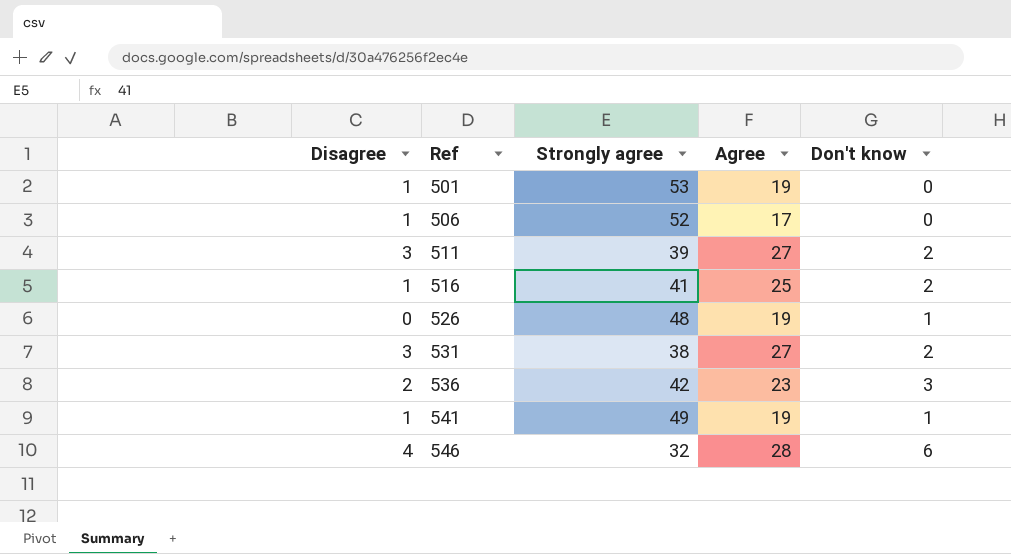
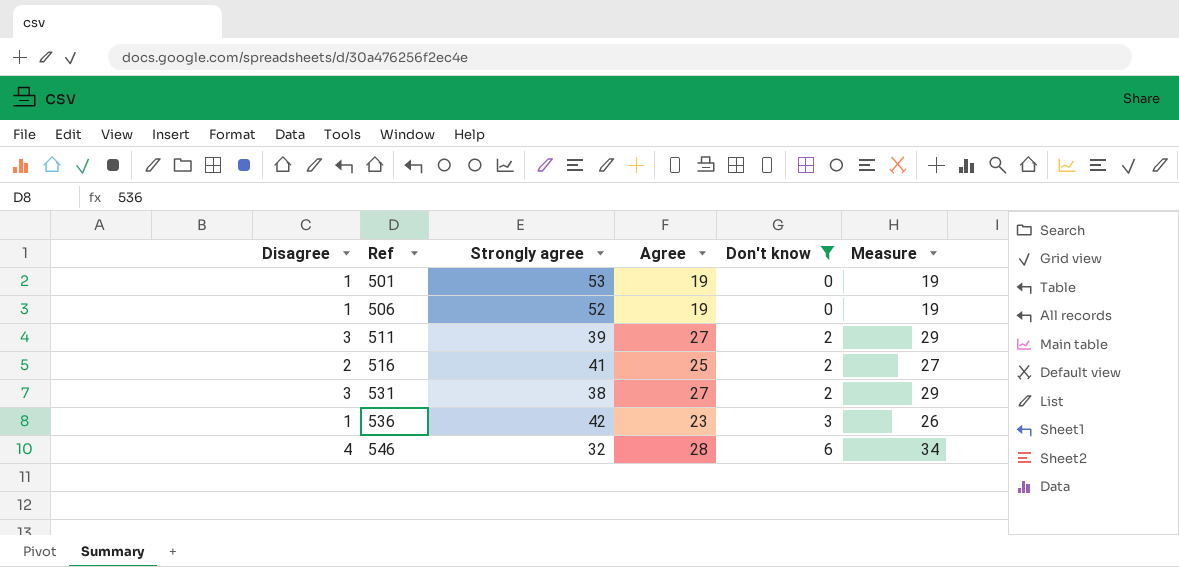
filter: none -> Don't know != 1
column Measure | formula: none -> [Agree] + [Don't know]
506 | Agree: 17 -> 19
516 | Disagree: 1 -> 2
536 | Disagree: 2 -> 1

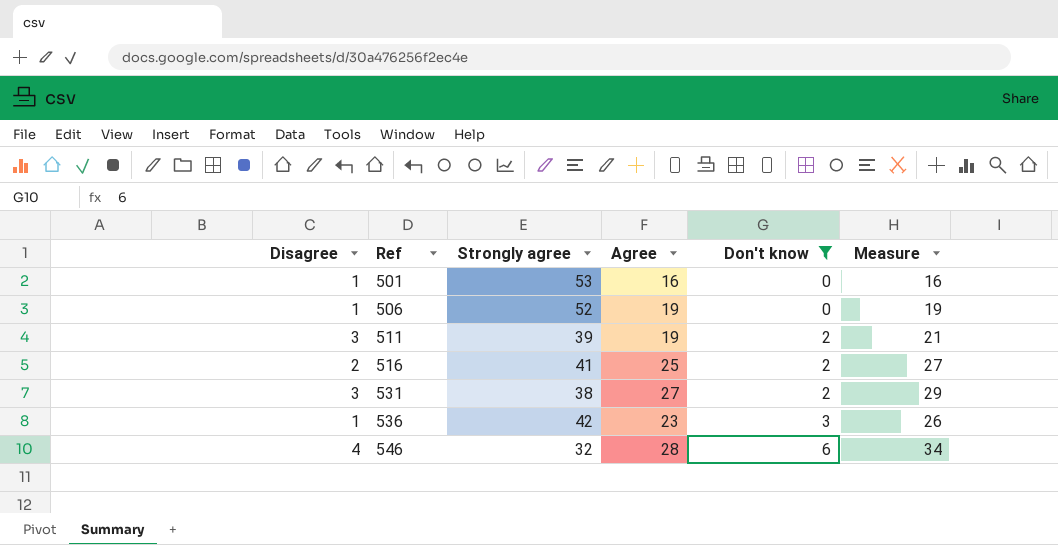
501 | Agree: 19 -> 16
501 | Measure: 19 -> 16
511 | Agree: 27 -> 19
511 | Measure: 29 -> 21

